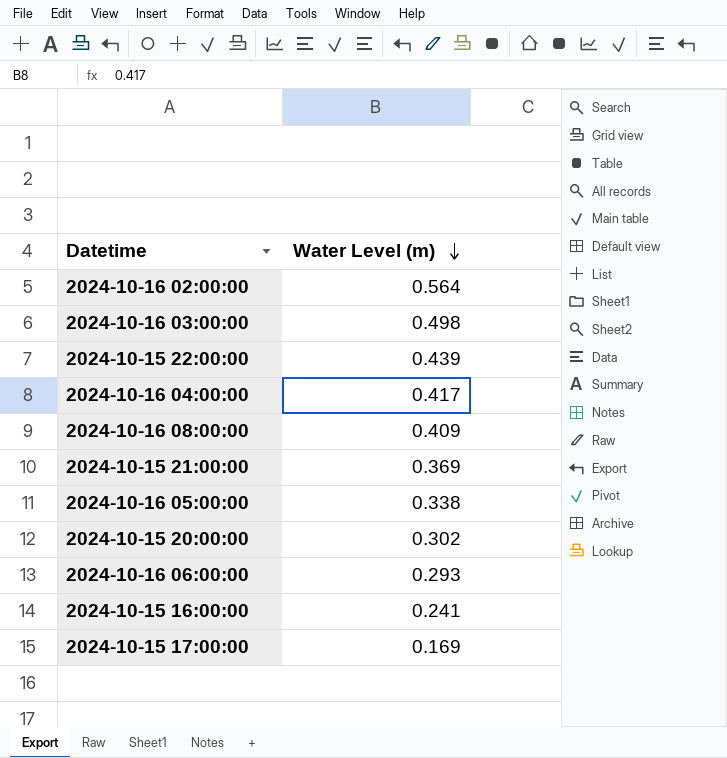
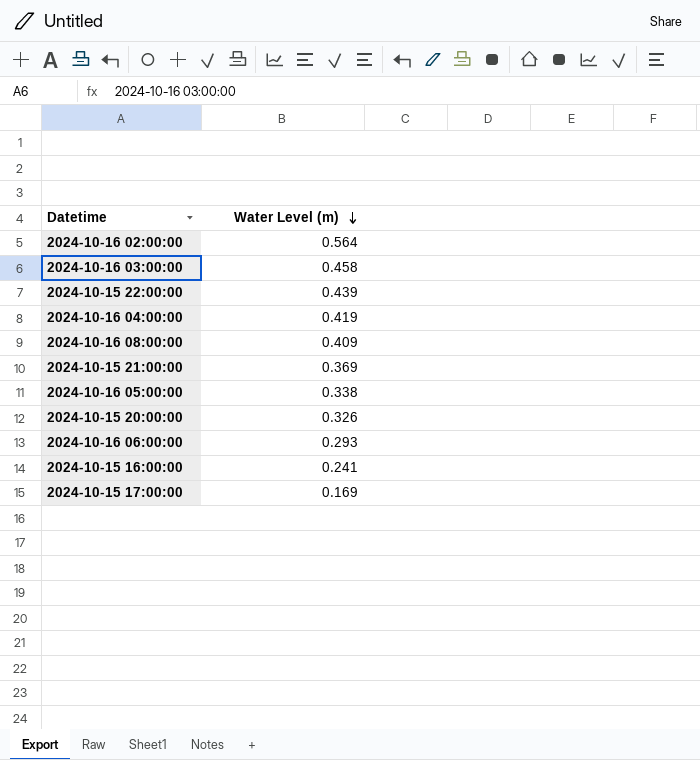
2024-10-16 03:00:00 | Water Level (m): 0.498 -> 0.458
2024-10-16 04:00:00 | Water Level (m): 0.417 -> 0.419
2024-10-15 20:00:00 | Water Level (m): 0.302 -> 0.326

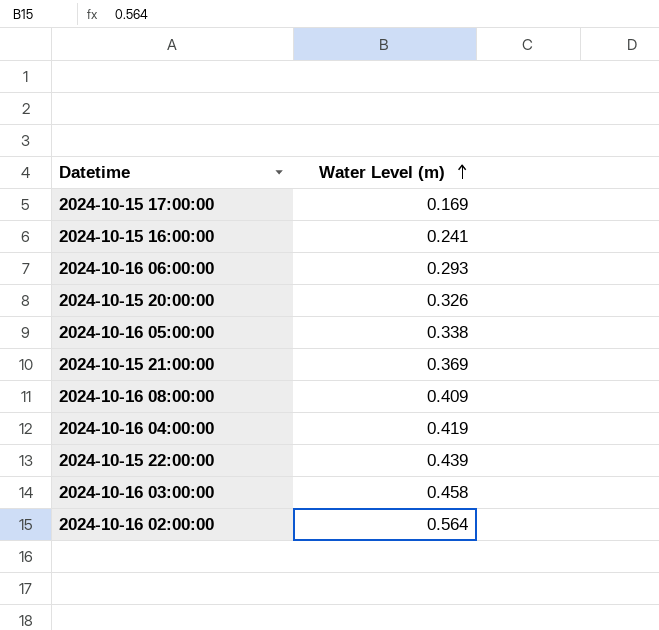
row order: Water Level (m) descending -> Water Level (m) ascending

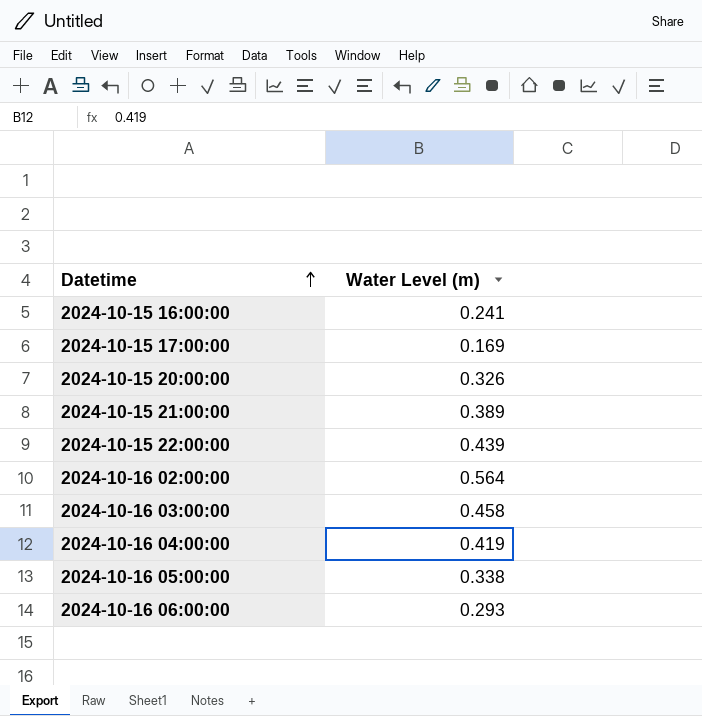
row order: Water Level (m) ascending -> Datetime ascending
row 2024-10-16 08:00:00: 0.409 -> none
2024-10-15 21:00:00 | Water Level (m): 0.369 -> 0.389

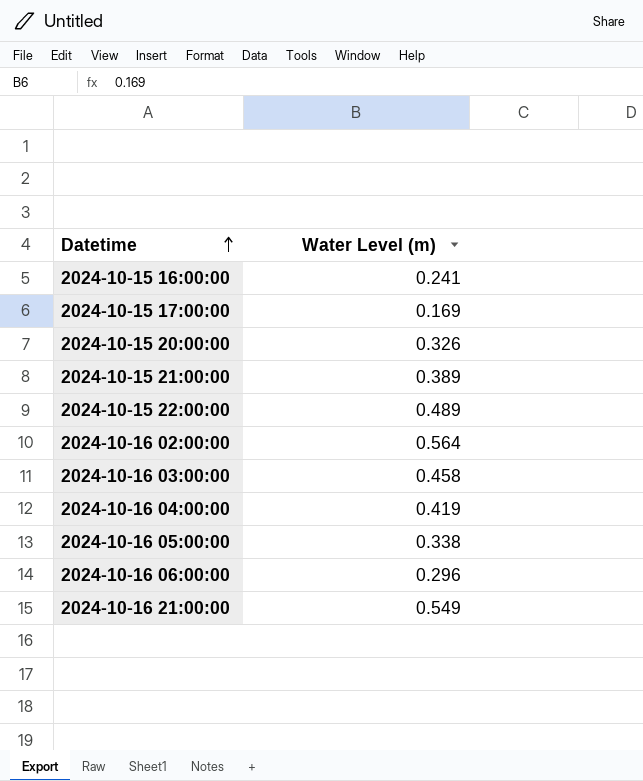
2024-10-15 22:00:00 | Water Level (m): 0.439 -> 0.489
2024-10-16 06:00:00 | Water Level (m): 0.293 -> 0.296
row 2024-10-16 21:00:00: none -> 0.549

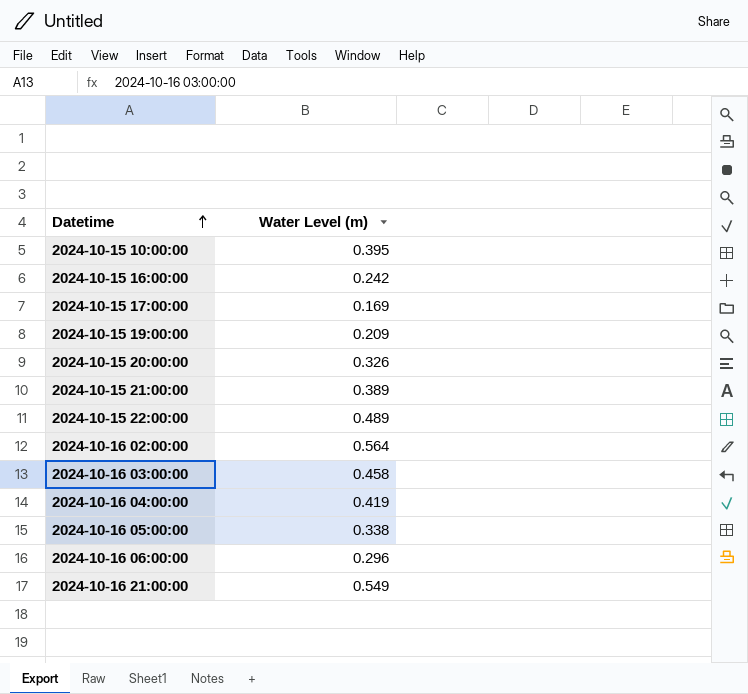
row 2024-10-15 10:00:00: none -> 0.395
2024-10-15 16:00:00 | Water Level (m): 0.241 -> 0.242
row 2024-10-15 19:00:00: none -> 0.209

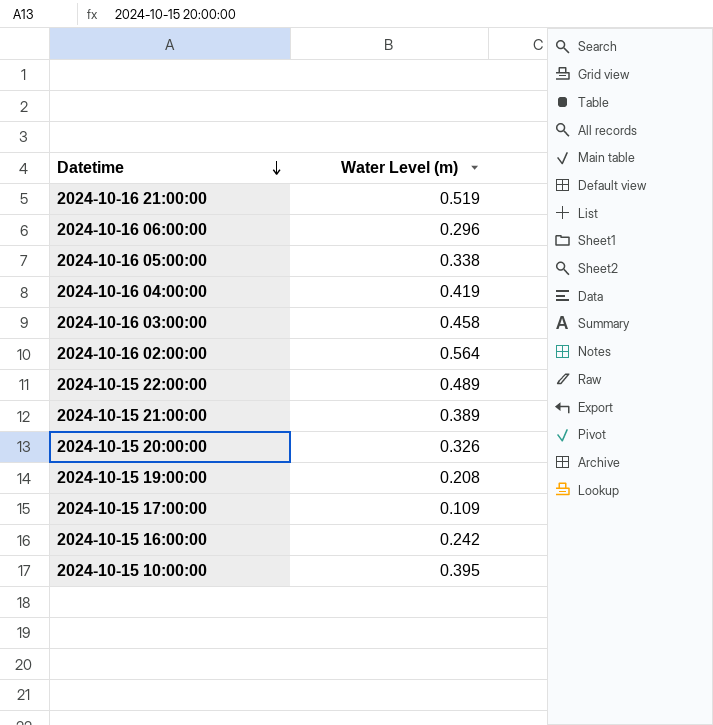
row order: Datetime ascending -> Datetime descending
2024-10-16 21:00:00 | Water Level (m): 0.549 -> 0.519
2024-10-15 19:00:00 | Water Level (m): 0.209 -> 0.208
2024-10-15 17:00:00 | Water Level (m): 0.169 -> 0.109

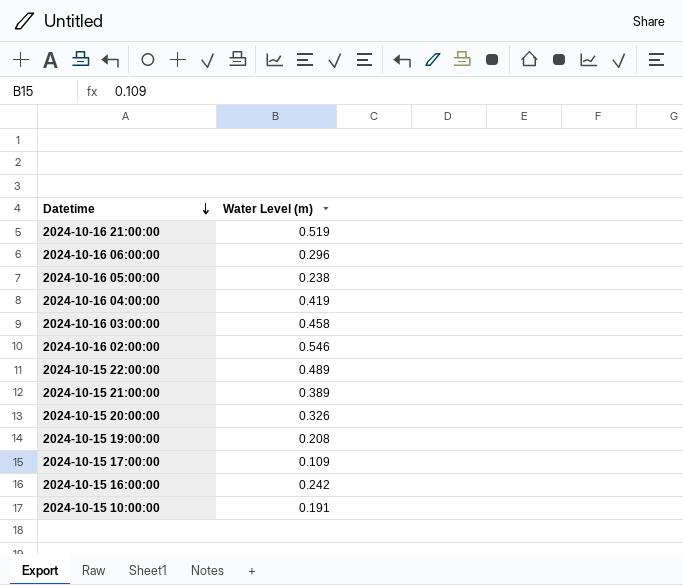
2024-10-16 05:00:00 | Water Level (m): 0.338 -> 0.238
2024-10-16 02:00:00 | Water Level (m): 0.564 -> 0.546
2024-10-15 10:00:00 | Water Level (m): 0.395 -> 0.191

